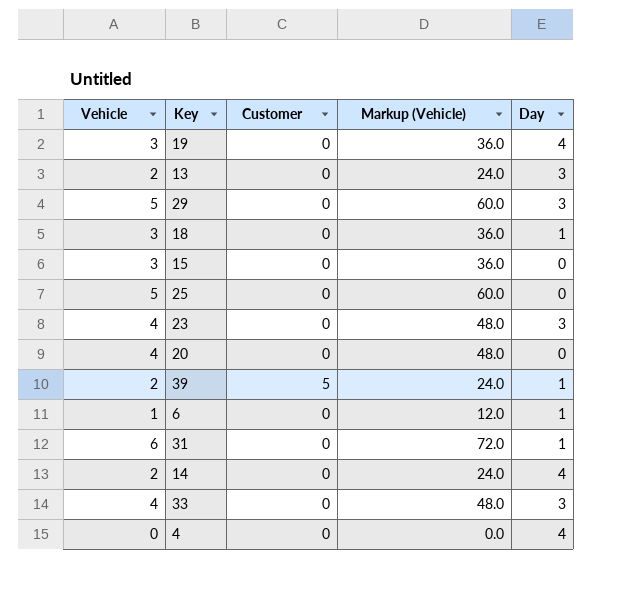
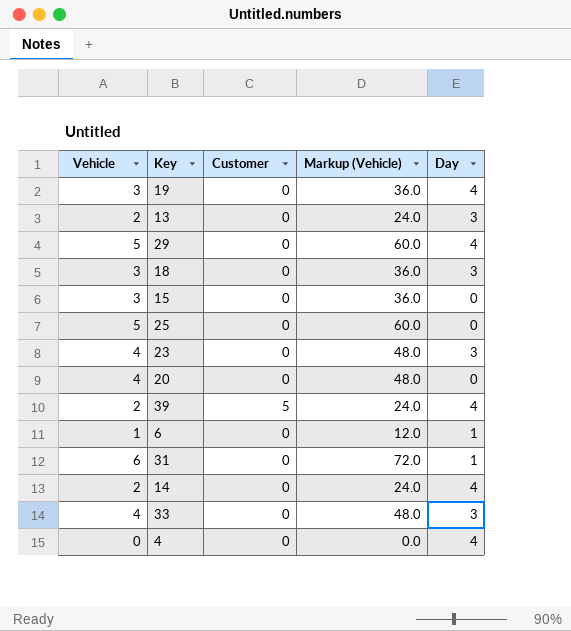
29 | Day: 3 -> 4
18 | Day: 1 -> 3
39 | Day: 1 -> 4

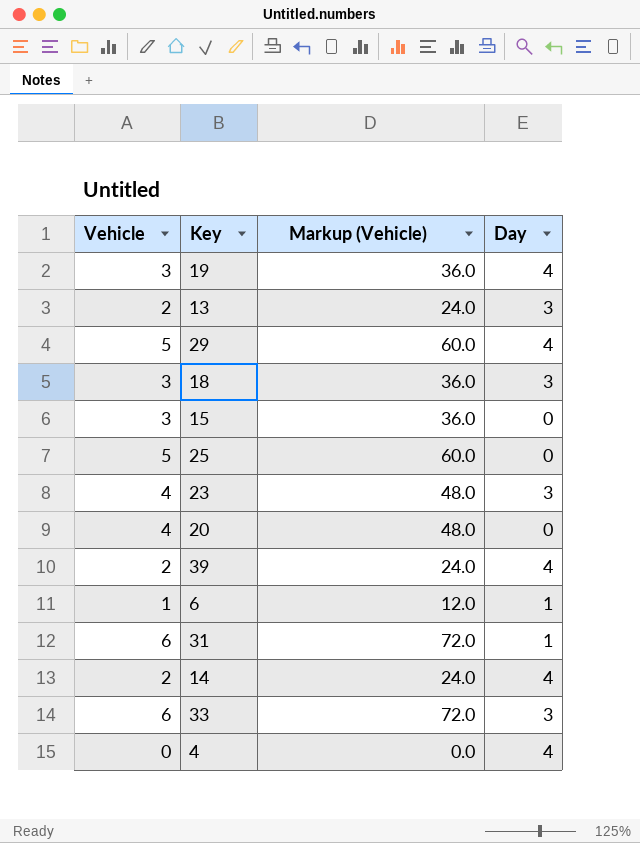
column Customer | position: 3 -> none
33 | Vehicle: 4 -> 6
33 | Markup (Vehicle): 48.0 -> 72.0

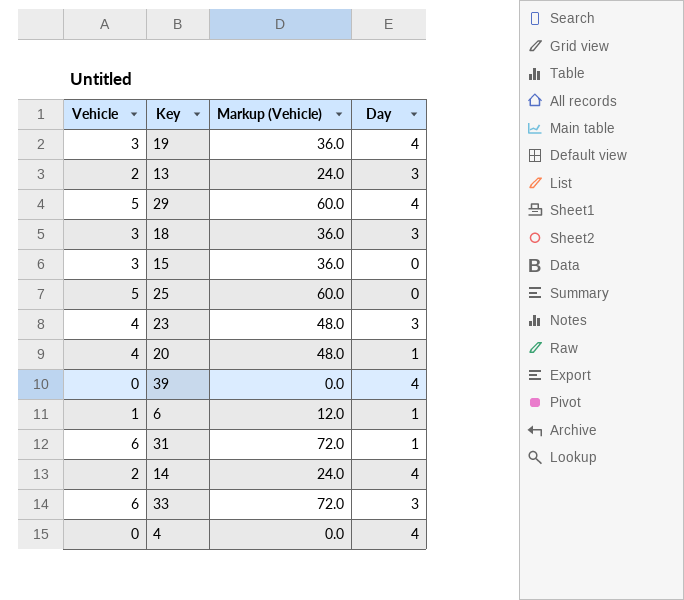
20 | Day: 0 -> 1
39 | Vehicle: 2 -> 0
39 | Markup (Vehicle): 24.0 -> 0.0

